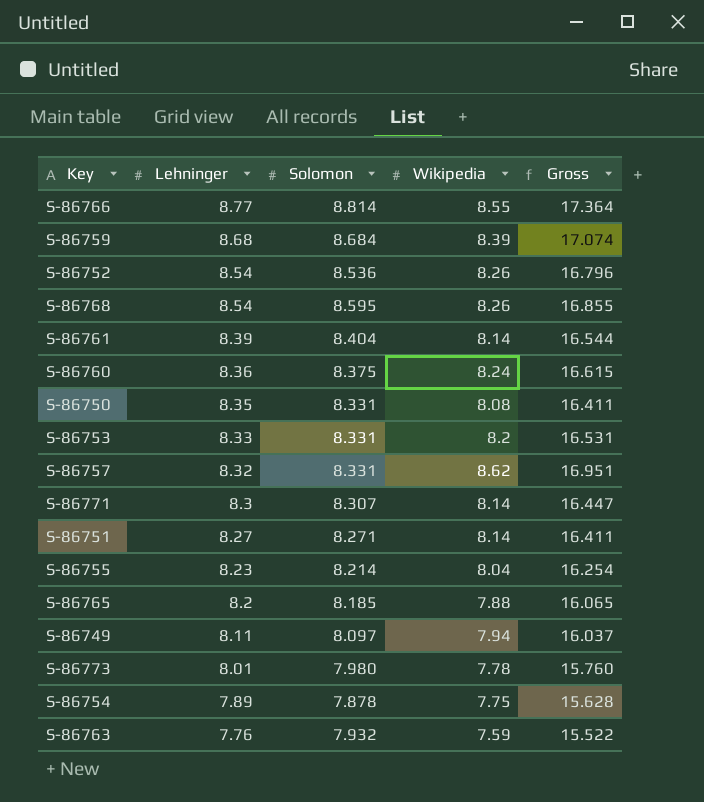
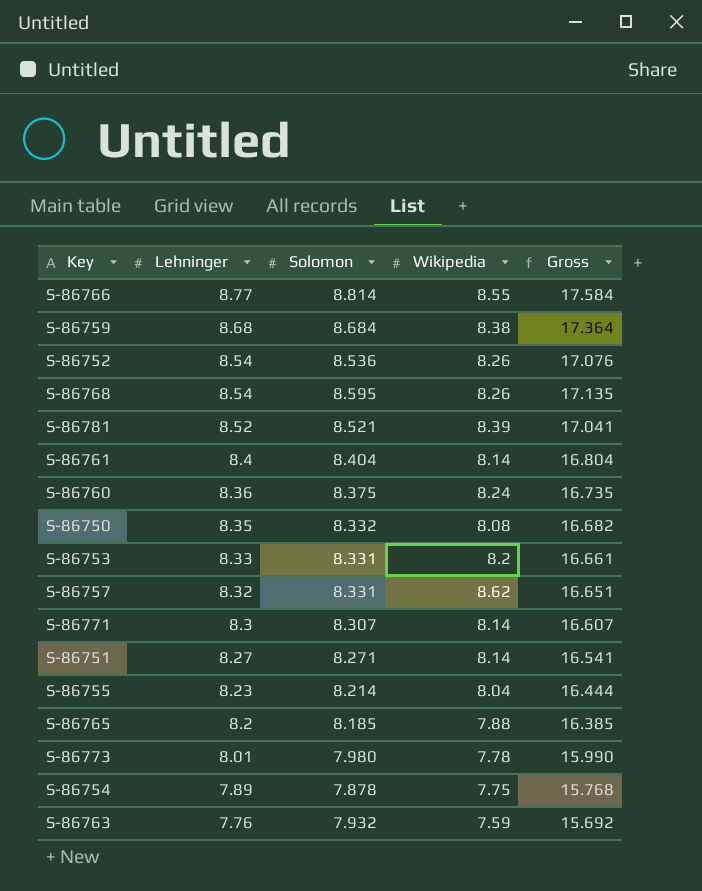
column Gross | formula: [Solomon] + [Wikipedia] -> [Lehninger] + [Solomon]
row S-86749: 8.11 | 8.097 | 7.94 | 16.037 -> none
S-86759 | Wikipedia: 8.39 -> 8.38
row S-86781: none -> 8.52 | 8.521 | 8.39 | 17.041
S-86761 | Lehninger: 8.39 -> 8.4
S-86750 | Solomon: 8.331 -> 8.332

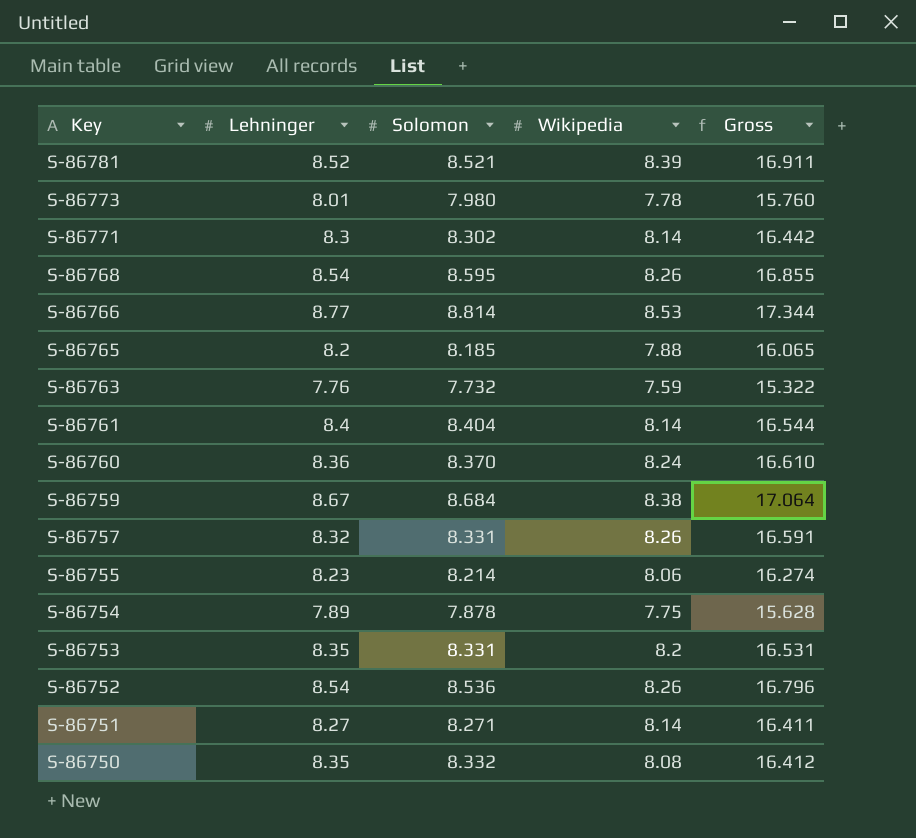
row order: Lehninger descending -> Key descending
column Gross | formula: [Lehninger] + [Solomon] -> [Solomon] + [Wikipedia]
S-86771 | Solomon: 8.307 -> 8.302
S-86766 | Wikipedia: 8.55 -> 8.53
S-86763 | Solomon: 7.932 -> 7.732
S-86760 | Solomon: 8.375 -> 8.370
S-86759 | Lehninger: 8.68 -> 8.67
S-86757 | Wikipedia: 8.62 -> 8.26
S-86755 | Wikipedia: 8.04 -> 8.06
S-86753 | Lehninger: 8.33 -> 8.35

